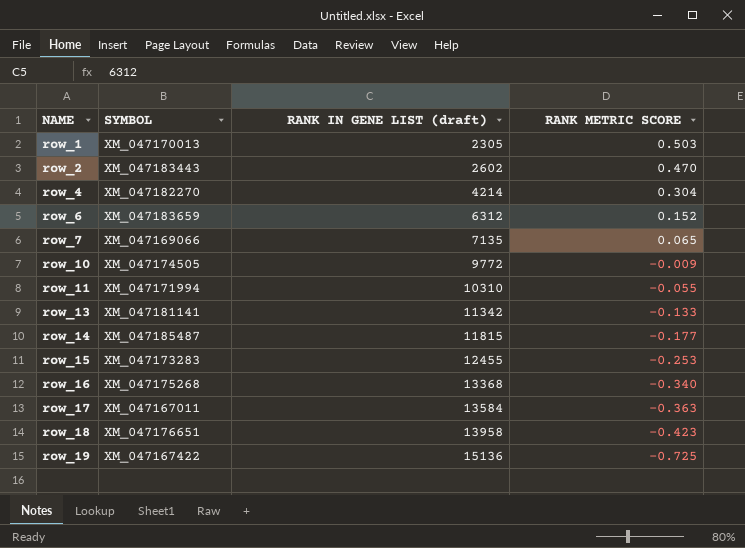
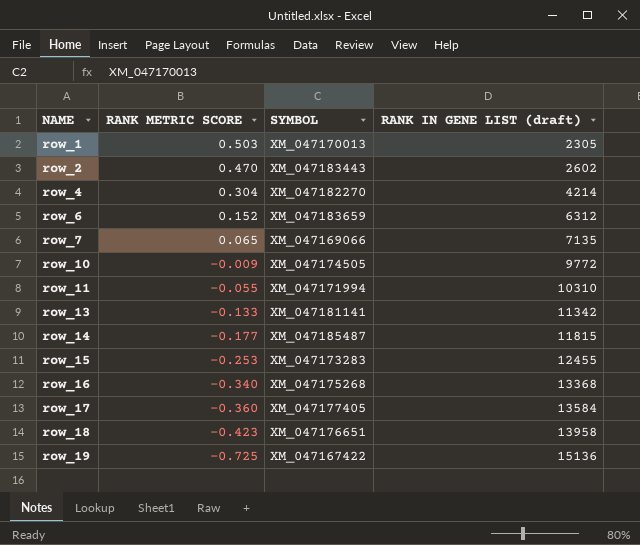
column RANK METRIC SCORE | position: 4 -> 2
row_17 | RANK METRIC SCORE: -0.363 -> -0.360
row_17 | SYMBOL: XM_047167011 -> XM_047177405

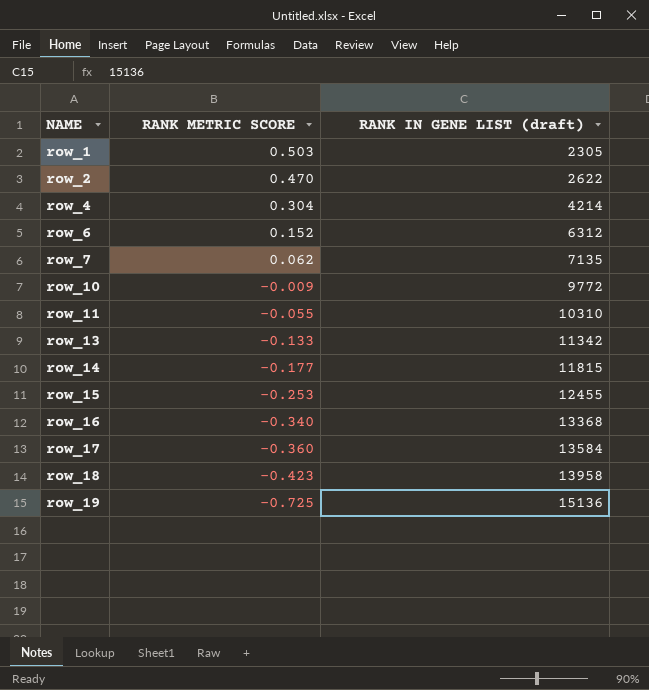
column SYMBOL | position: 3 -> none
row_2 | RANK IN GENE LIST (draft): 2602 -> 2622
row_7 | RANK METRIC SCORE: 0.065 -> 0.062

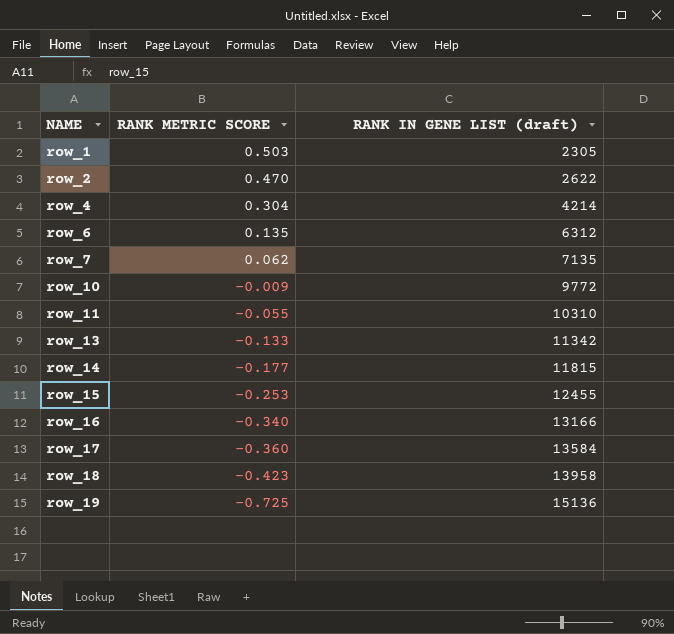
row_6 | RANK METRIC SCORE: 0.152 -> 0.135
row_16 | RANK IN GENE LIST (draft): 13368 -> 13166

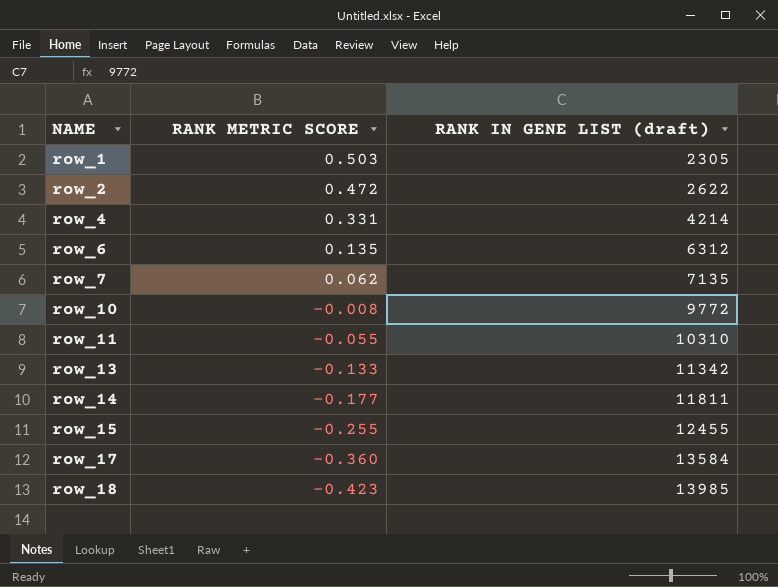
row row_16: -0.340 | 13166 -> none
row row_19: -0.725 | 15136 -> none
row_2 | RANK METRIC SCORE: 0.470 -> 0.472
row_4 | RANK METRIC SCORE: 0.304 -> 0.331
row_10 | RANK METRIC SCORE: -0.009 -> -0.008
row_14 | RANK IN GENE LIST (draft): 11815 -> 11811
row_15 | RANK METRIC SCORE: -0.253 -> -0.255
row_18 | RANK IN GENE LIST (draft): 13958 -> 13985

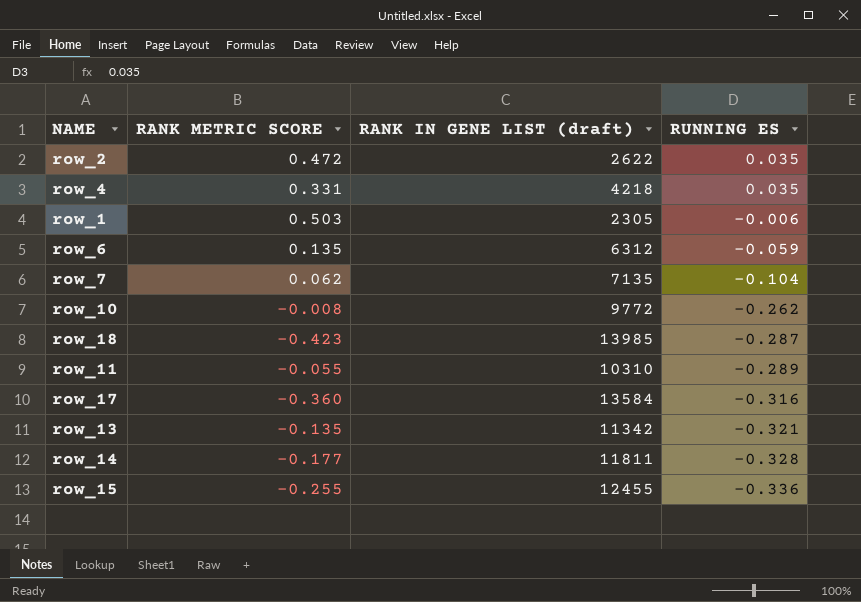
row order: NAME ascending -> RUNNING ES descending
column RUNNING ES | position: none -> 4
row_4 | RANK IN GENE LIST (draft): 4214 -> 4218
row_13 | RANK METRIC SCORE: -0.133 -> -0.135

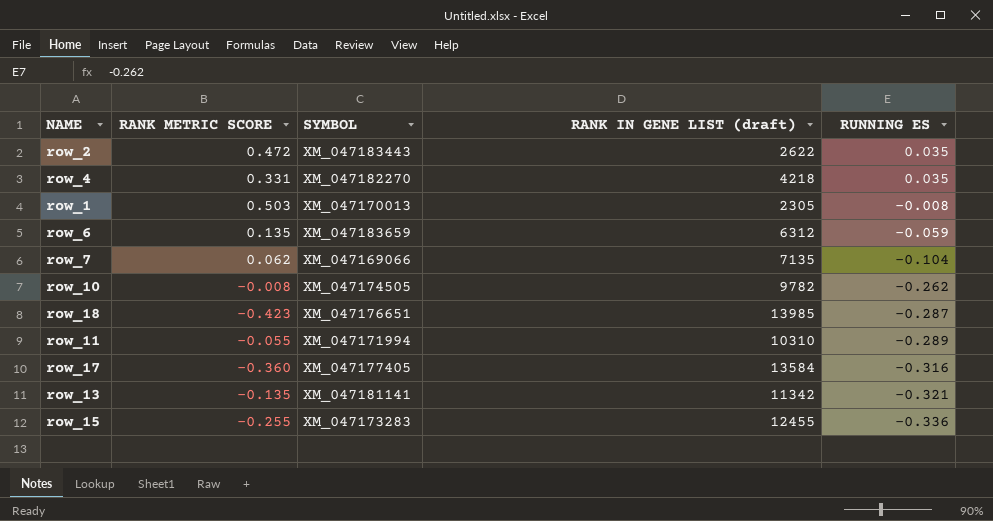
column SYMBOL | position: none -> 3
row row_14: -0.177 | 11811 | -0.328 -> none
row_1 | RUNNING ES: -0.006 -> -0.008
row_10 | RANK IN GENE LIST (draft): 9772 -> 9782

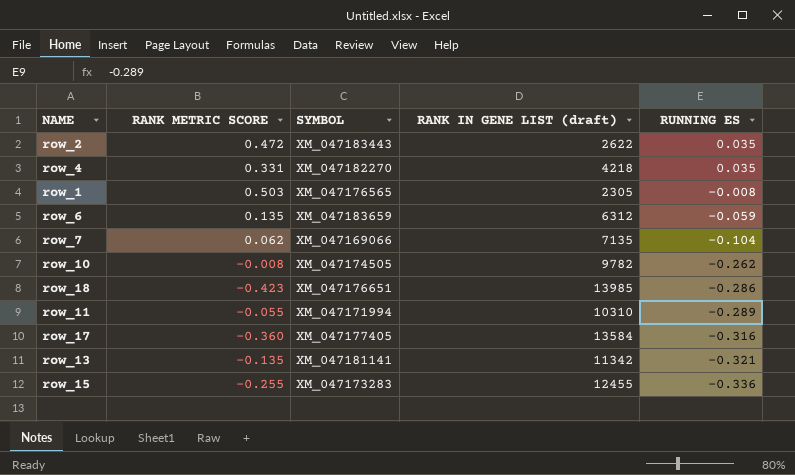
row_1 | SYMBOL: XM_047170013 -> XM_047176565
row_18 | RUNNING ES: -0.287 -> -0.286

